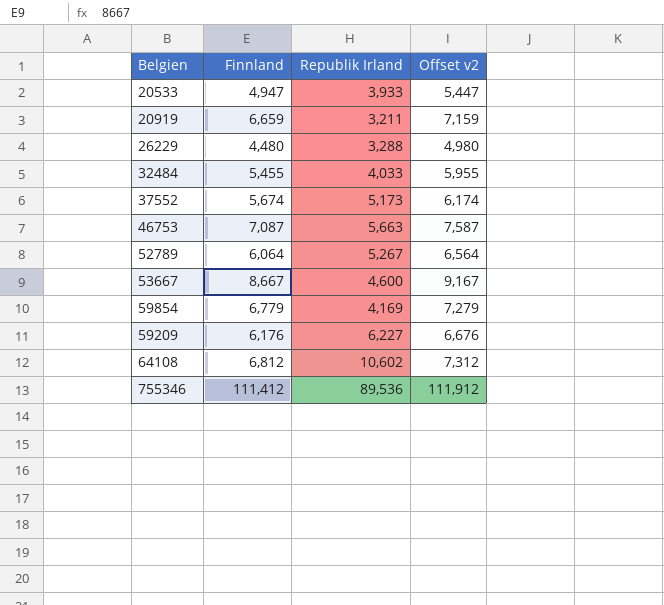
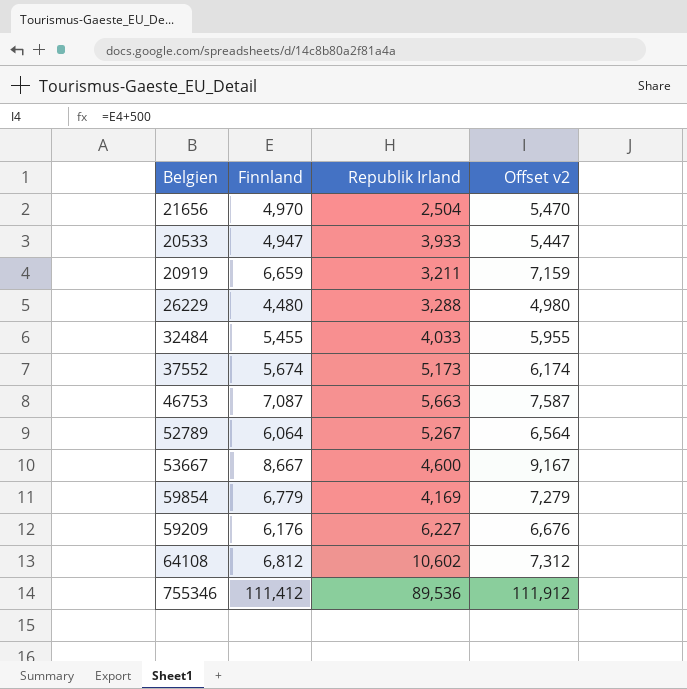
row 21656: none -> 4,970 | 2,504 | 5,470

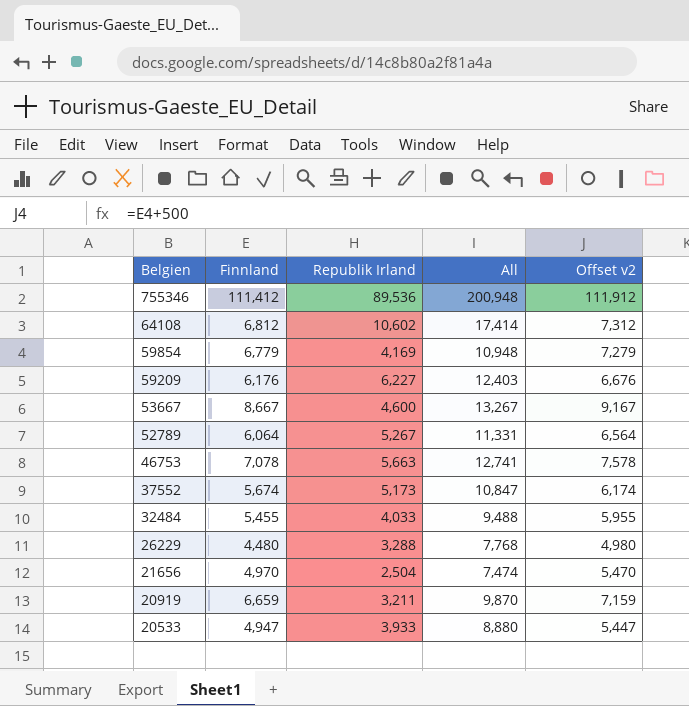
row order: none -> Belgien descending
column All | formula: none -> [Finnland] + [Republik Irland]
46753 | Finnland: 7,087 -> 7,078
46753 | Offset v2: 7,587 -> 7,578

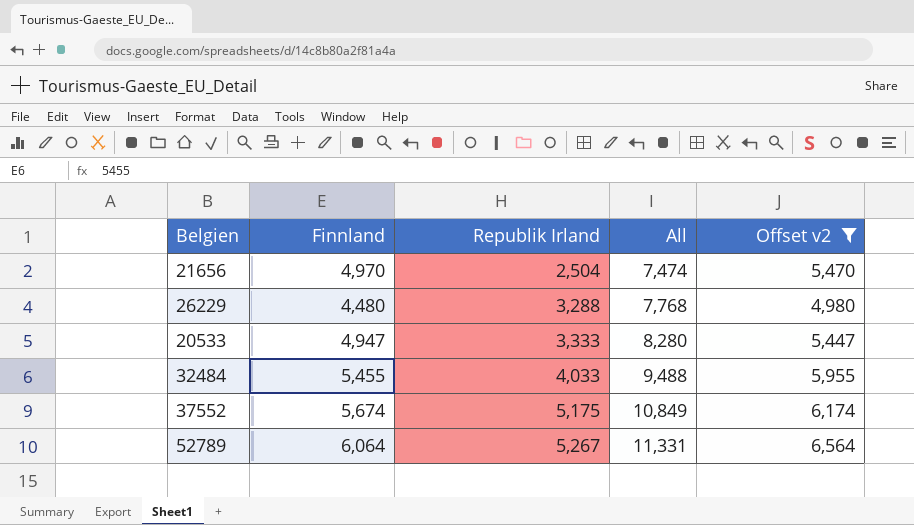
filter: none -> Offset v2 <= 6,564
row order: Belgien descending -> Republik Irland ascending
20533 | Republik Irland: 3,933 -> 3,333
20533 | All: 8,880 -> 8,280
37552 | Republik Irland: 5,173 -> 5,175
37552 | All: 10,847 -> 10,849

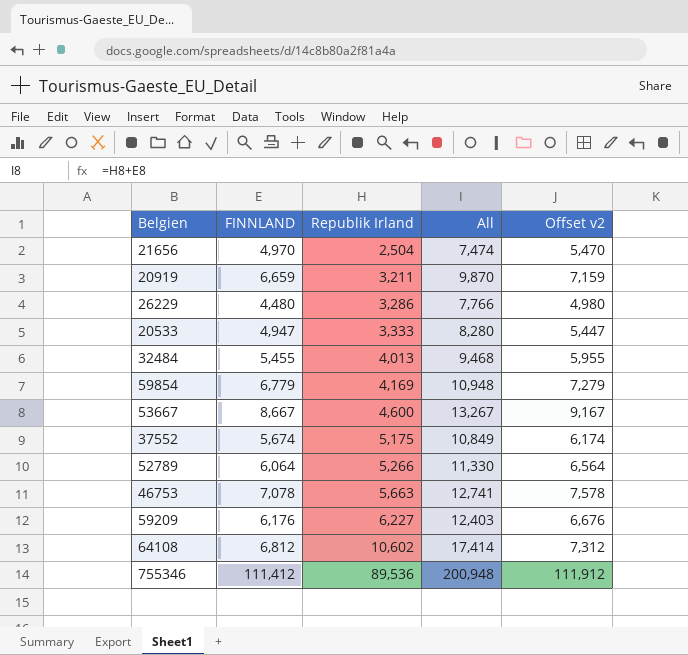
filter: Offset v2 <= 6,564 -> none
column name: Finnland -> FINNLAND
26229 | Republik Irland: 3,288 -> 3,286
26229 | All: 7,768 -> 7,766
32484 | Republik Irland: 4,033 -> 4,013
32484 | All: 9,488 -> 9,468
52789 | Republik Irland: 5,267 -> 5,266
52789 | All: 11,331 -> 11,330

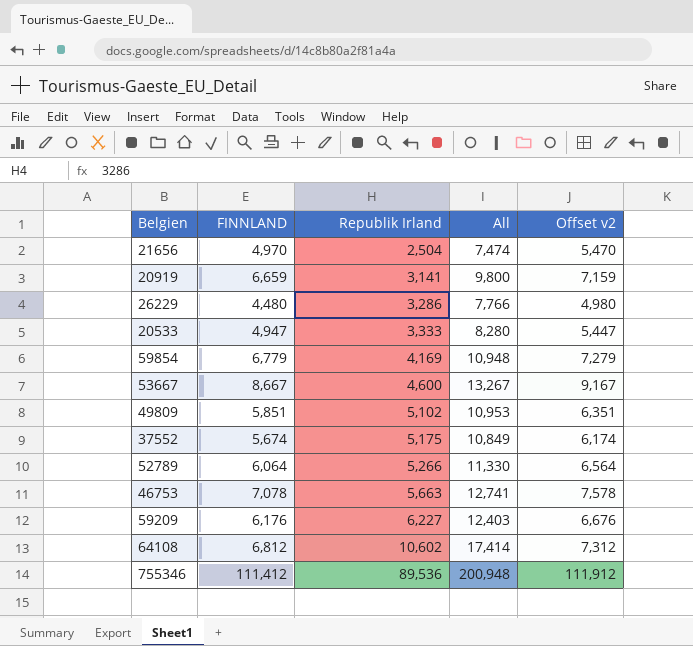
row 32484: 5,455 | 4,013 | 9,468 | 5,955 -> none
20919 | Republik Irland: 3,211 -> 3,141
20919 | All: 9,870 -> 9,800
row 49809: none -> 5,851 | 5,102 | 10,953 | 6,351

